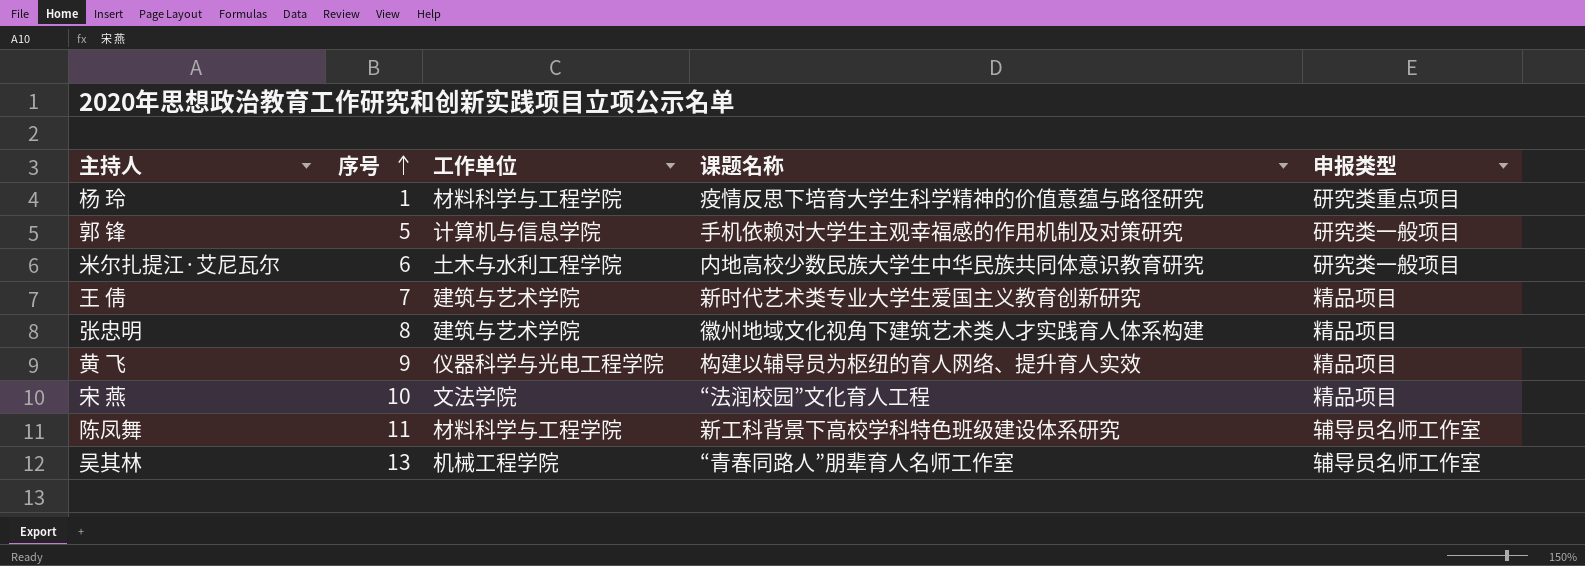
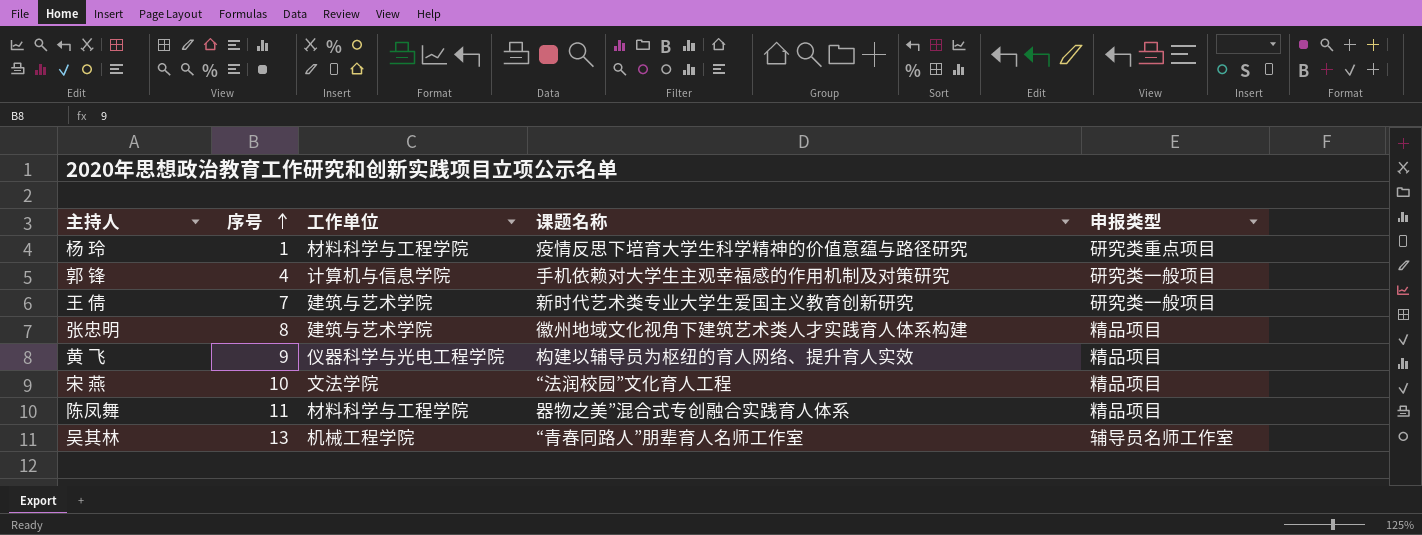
row 米尔扎提江·艾尼瓦尔: 6 | 土木与水利工程学院 | 内地高校少数民族大学生中华民族共同体意识教育研究 | 研究类一般项目 -> none
郭 锋 | 序号: 5 -> 4
王 倩 | 申报类型: 精品项目 -> 研究类一般项目
陈凤舞 | 课题名称: 新工科背景下高校学科特色班级建设体系研究 -> 器物之美”混合式专创融合实践育人体系
陈凤舞 | 申报类型: 辅导员名师工作室 -> 精品项目

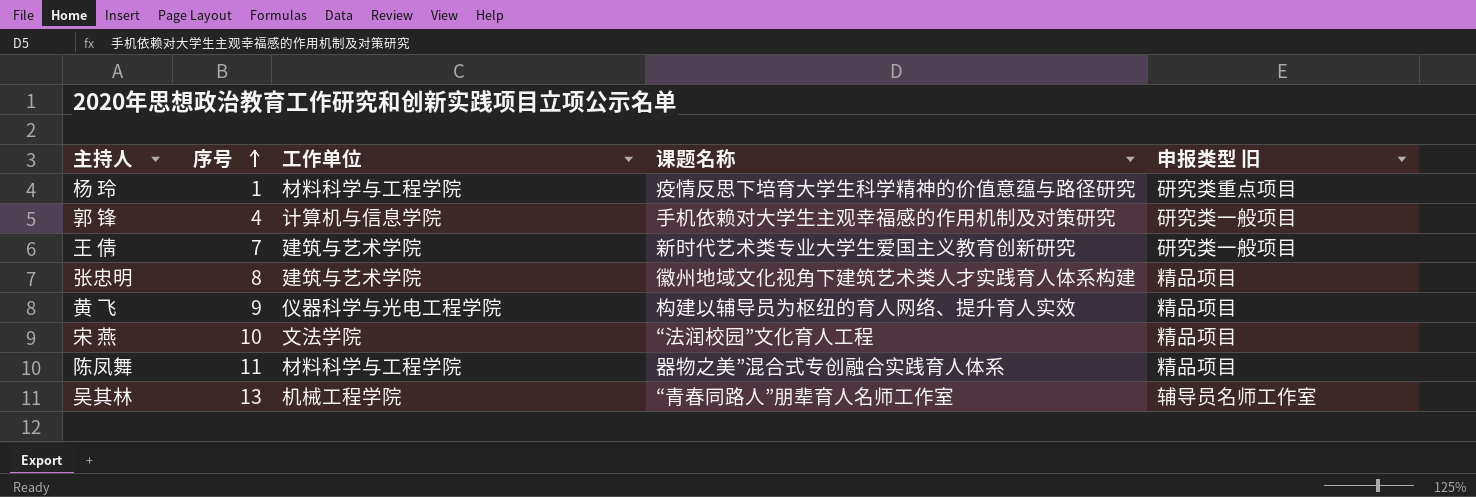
column name: 申报类型 -> 申报类型 旧

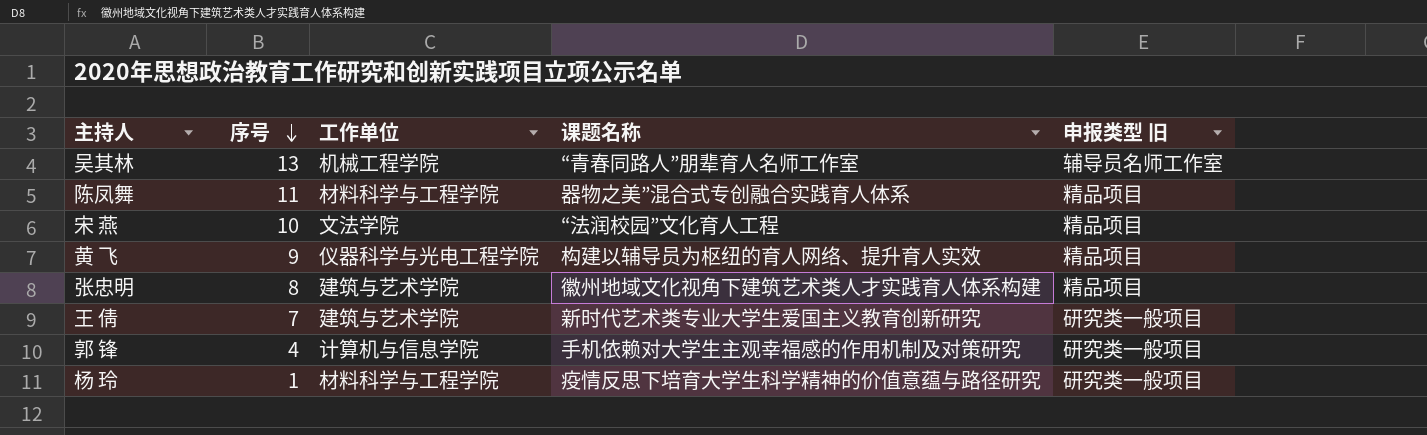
row order: 序号 ascending -> 序号 descending
杨 玲 | 申报类型 旧: 研究类重点项目 -> 研究类一般项目

